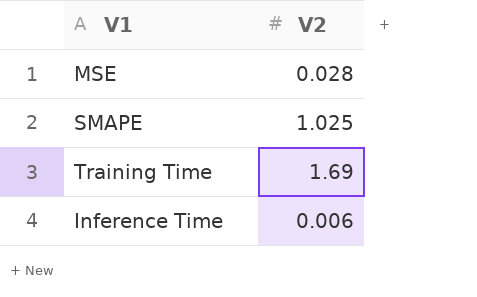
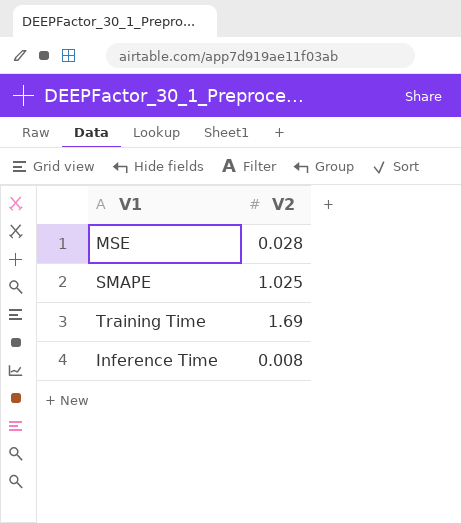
Inference Time | V2: 0.006 -> 0.008

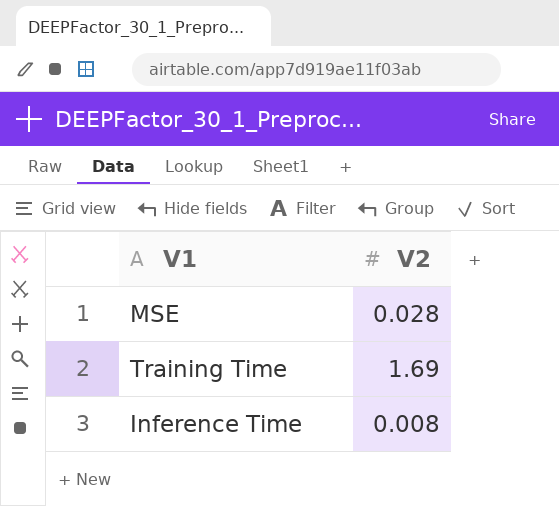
row SMAPE: 1.025 -> none

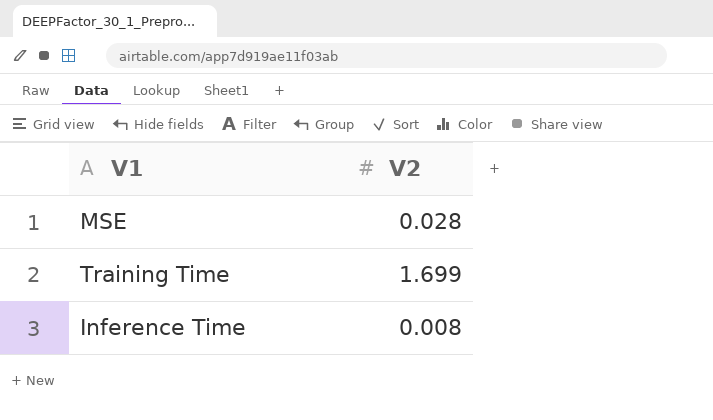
Training Time | V2: 1.69 -> 1.699

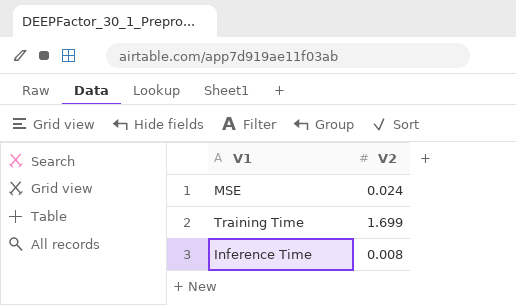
MSE | V2: 0.028 -> 0.024

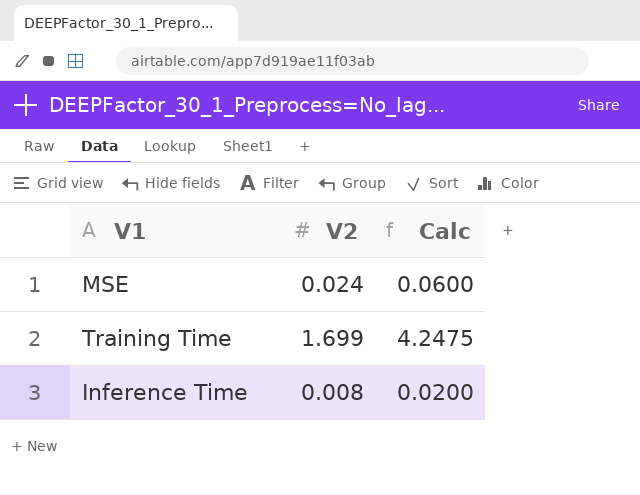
column Calc | formula: none -> [V2] * 2.5

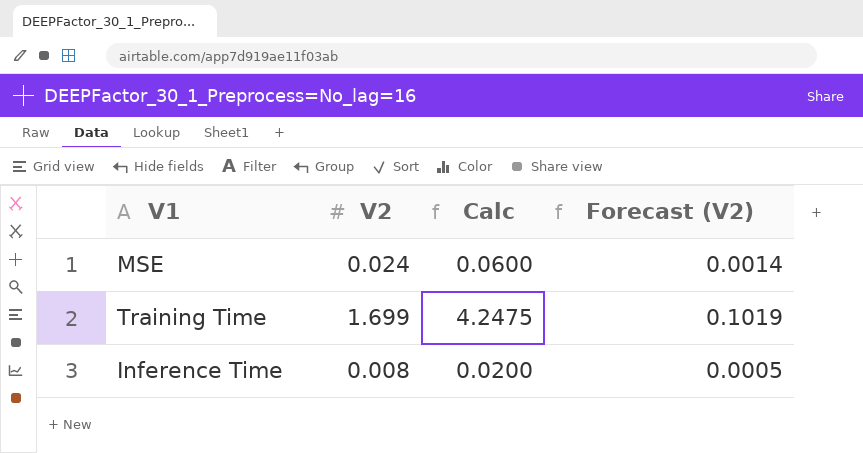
column Forecast (V2) | formula: none -> [V2] * 0.06

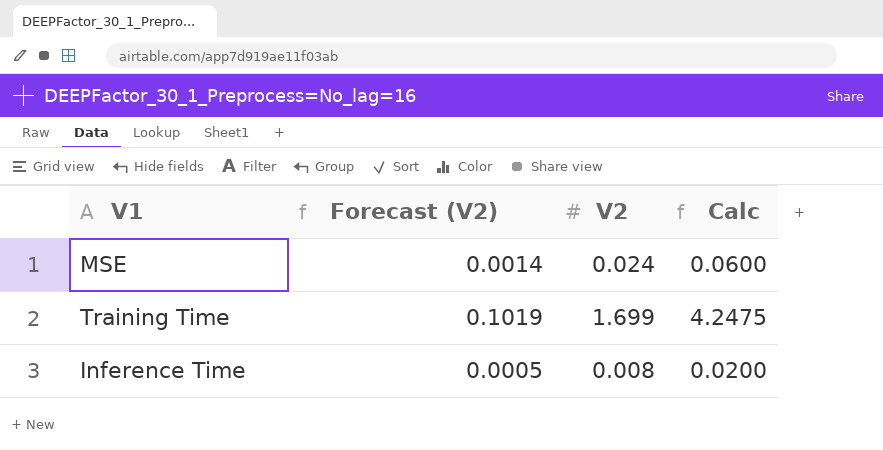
column Forecast (V2) | position: 4 -> 2

